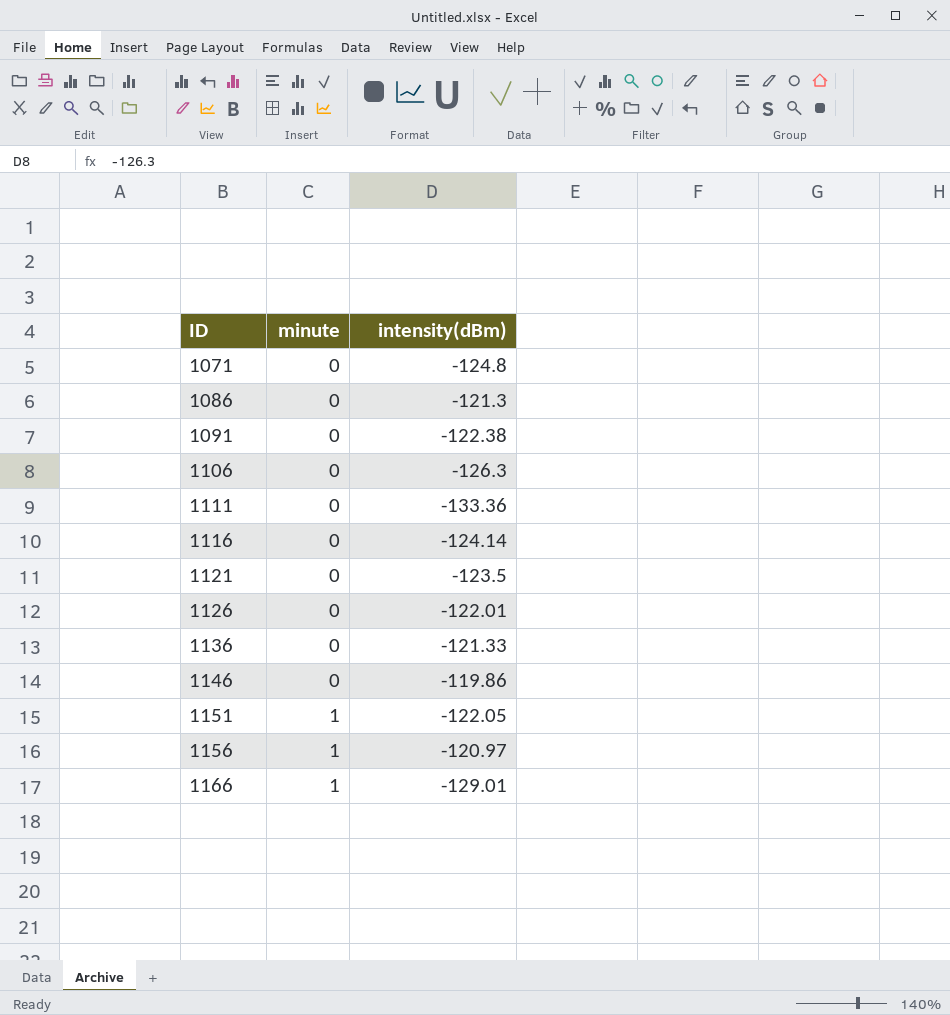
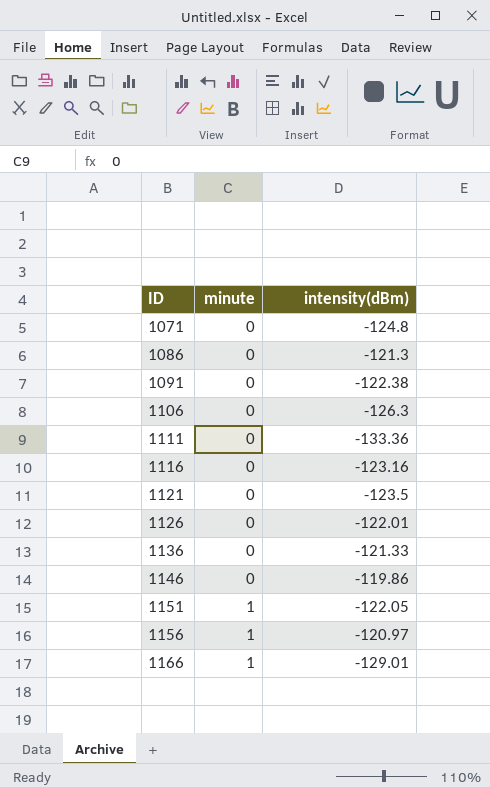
1116 | intensity(dBm): -124.14 -> -123.16

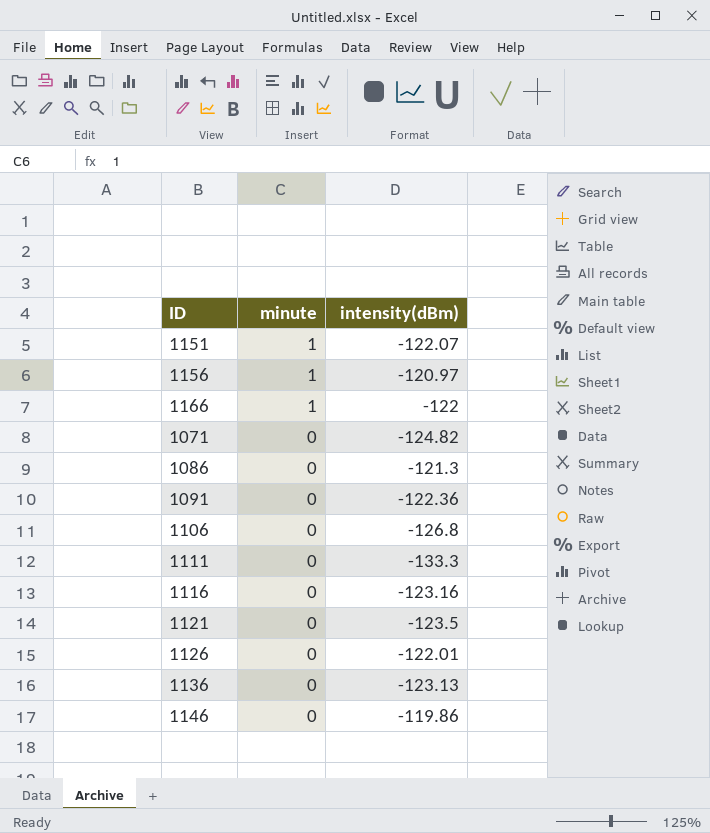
row order: ID ascending -> minute descending
1151 | intensity(dBm): -122.05 -> -122.07
1166 | intensity(dBm): -129.01 -> -122
1071 | intensity(dBm): -124.8 -> -124.82
1091 | intensity(dBm): -122.38 -> -122.36
1106 | intensity(dBm): -126.3 -> -126.8
1111 | intensity(dBm): -133.36 -> -133.3
1136 | intensity(dBm): -121.33 -> -123.13

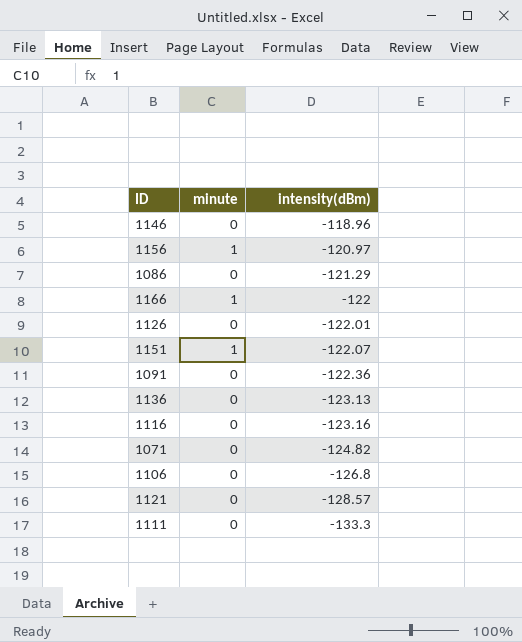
row order: minute descending -> intensity(dBm) descending
1146 | intensity(dBm): -119.86 -> -118.96
1086 | intensity(dBm): -121.3 -> -121.29
1121 | intensity(dBm): -123.5 -> -128.57

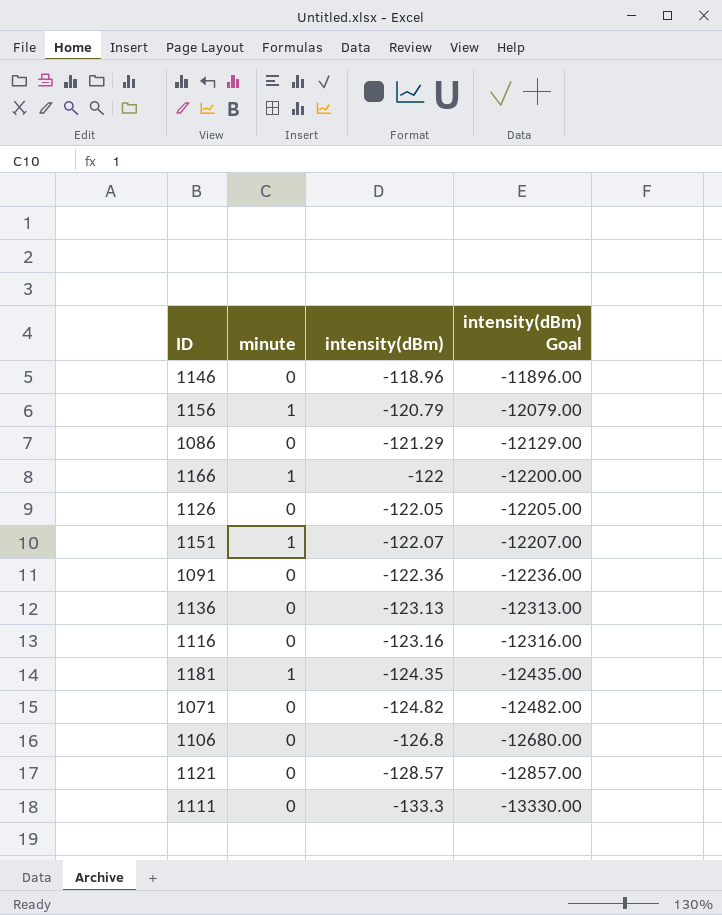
column intensity(dBm) Goal | formula: none -> [intensity(dBm)] * 100
1156 | intensity(dBm): -120.97 -> -120.79
1126 | intensity(dBm): -122.01 -> -122.05
row 1181: none -> 1 | -124.35 | -12435.00

